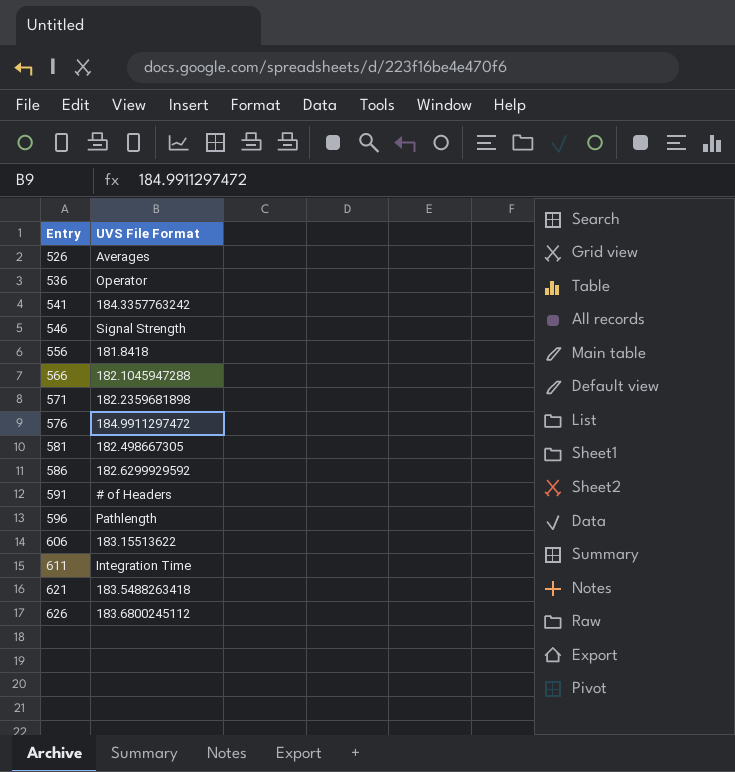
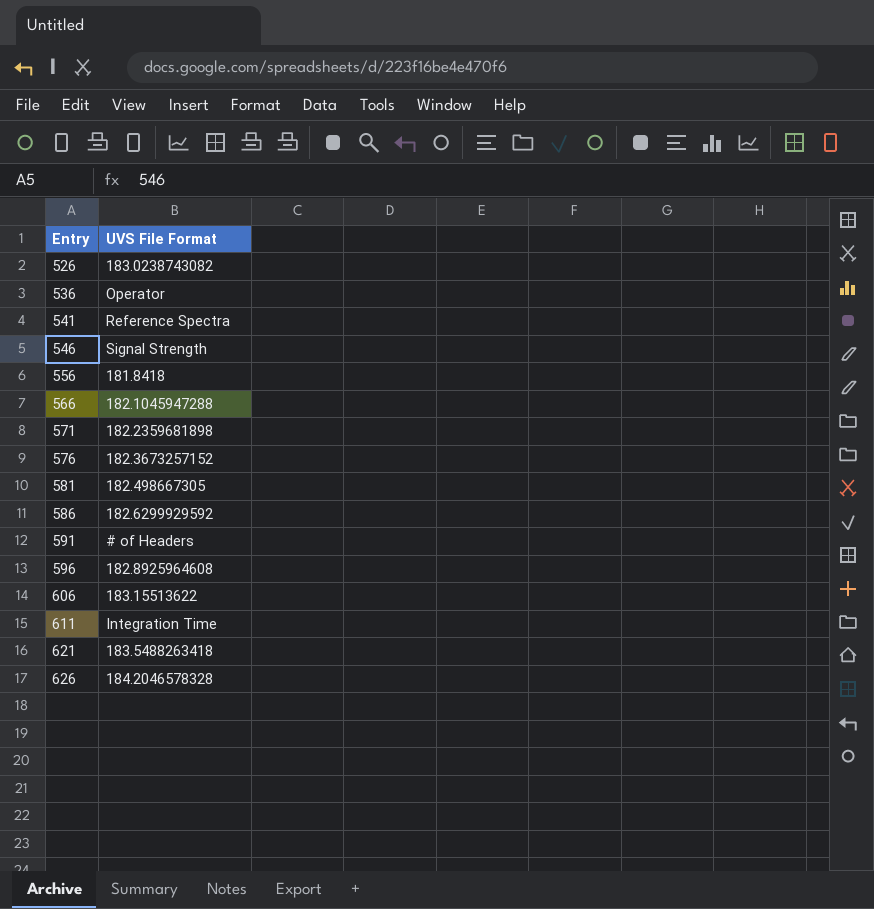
526 | UVS File Format: Averages -> 183.0238743082
541 | UVS File Format: 184.3357763242 -> Reference Spectra
576 | UVS File Format: 184.9911297472 -> 182.3673257152
596 | UVS File Format: Pathlength -> 182.8925964608
626 | UVS File Format: 183.6800245112 -> 184.2046578328

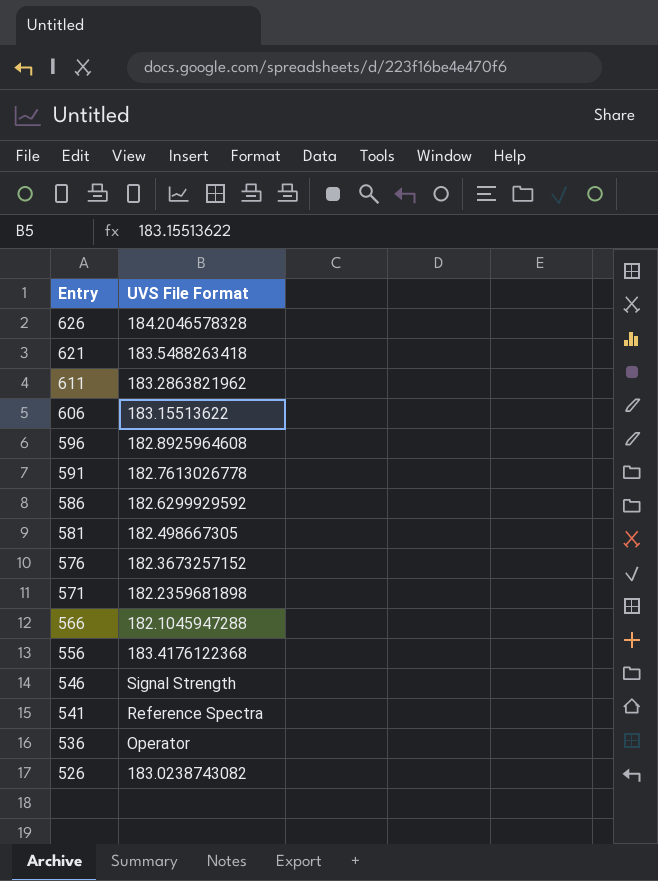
row order: Entry ascending -> Entry descending
611 | UVS File Format: Integration Time -> 183.2863821962
591 | UVS File Format: # of Headers -> 182.7613026778
556 | UVS File Format: 181.8418 -> 183.4176122368

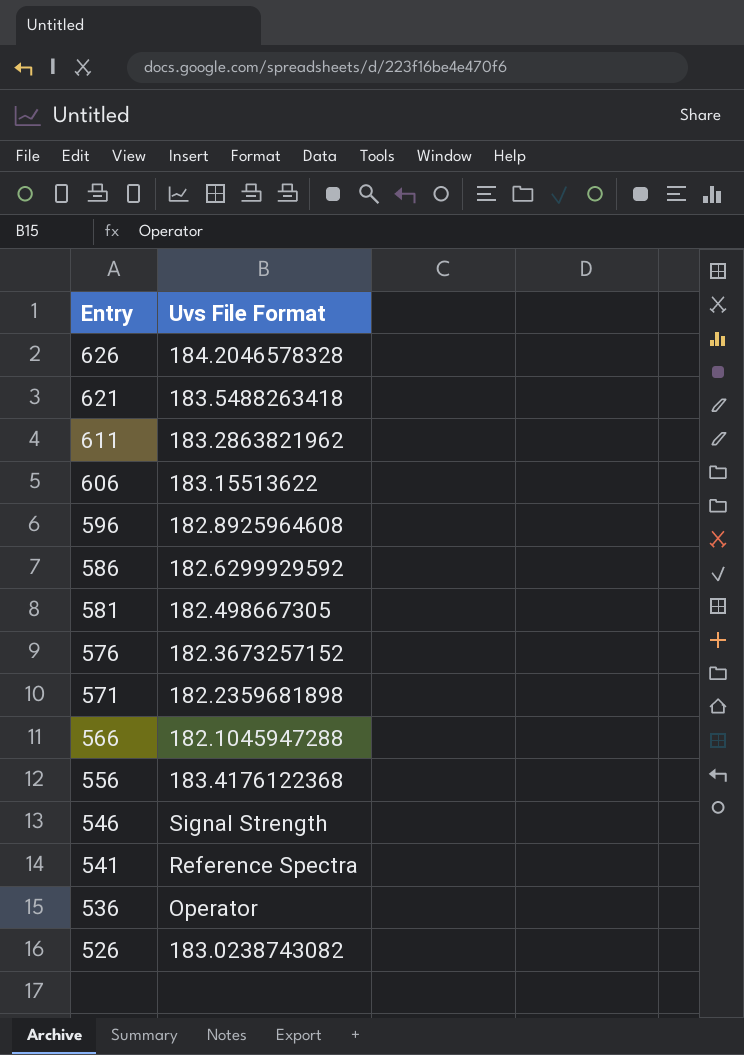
column name: UVS File Format -> Uvs File Format
row 591: 182.7613026778 -> none

